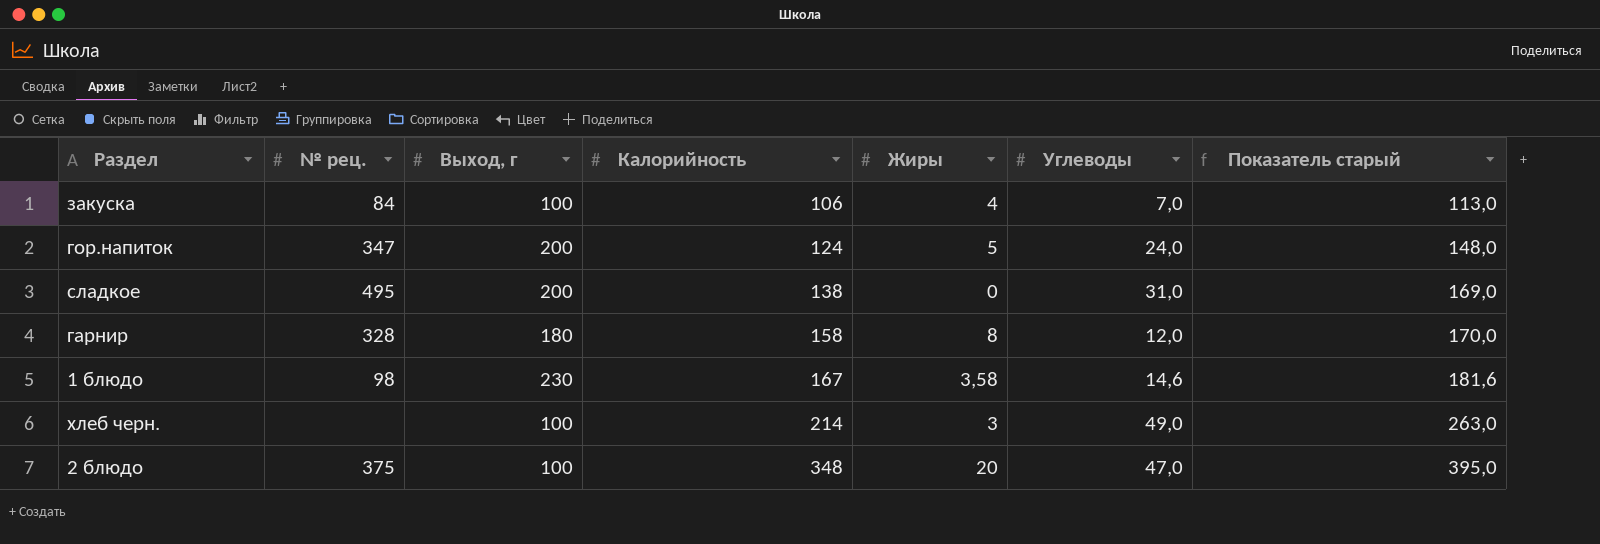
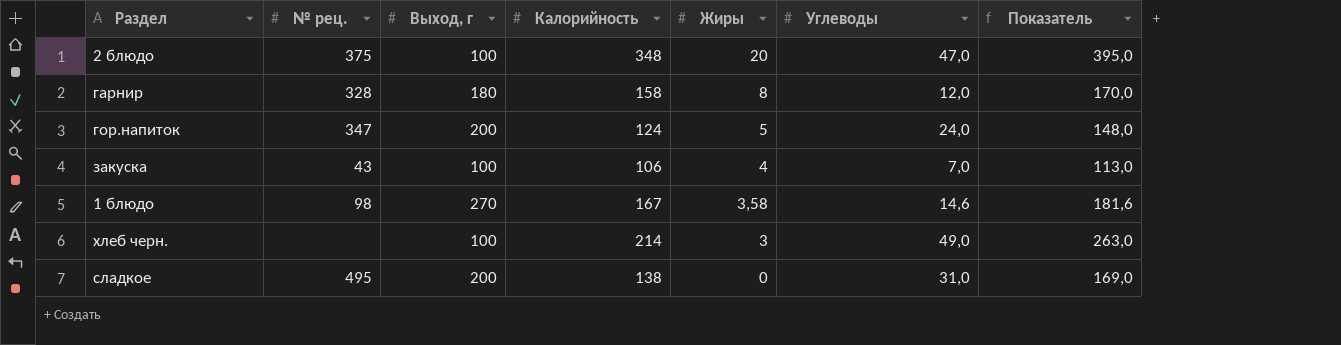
row order: Калорийность ascending -> Жиры descending
column name: Показатель старый -> Показатель
закуска | № рец.: 84 -> 43
1 блюдо | Выход, г: 230 -> 270

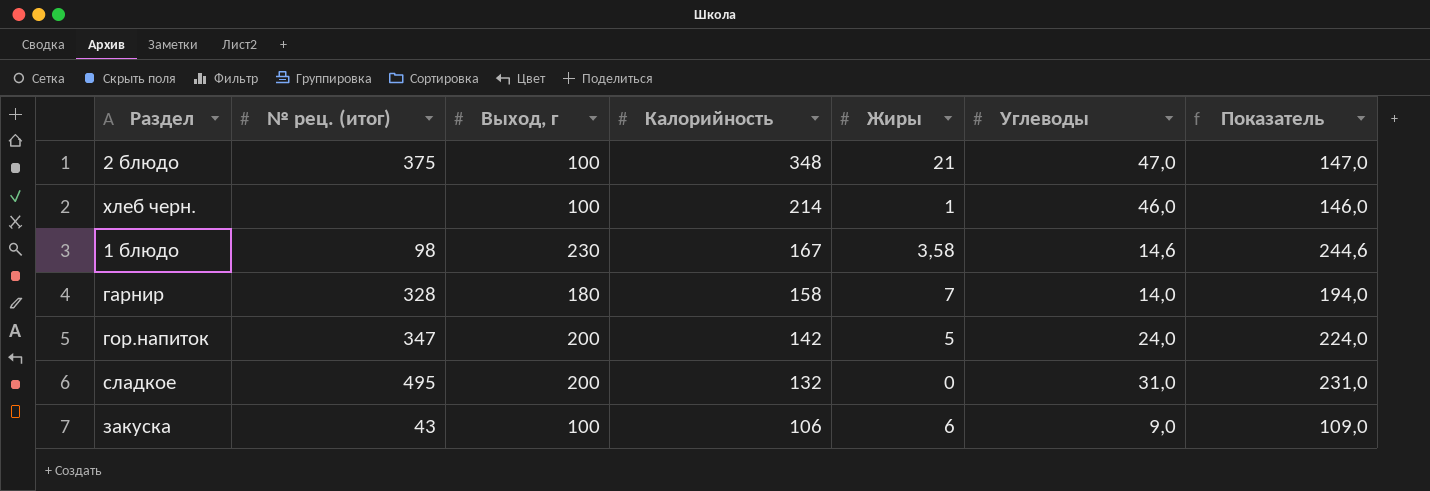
row order: Жиры descending -> Калорийность descending
column name: № рец. -> № рец. (итог)
column Показатель | formula: [Калорийность] + [Углеводы] -> [Выход, г] + [Углеводы]
2 блюдо | Жиры: 20 -> 21
хлеб черн. | Жиры: 3 -> 1
хлеб черн. | Углеводы: 49,0 -> 46,0
1 блюдо | Выход, г: 270 -> 230
гарнир | Жиры: 8 -> 7
гарнир | Углеводы: 12,0 -> 14,0
гор.напиток | Калорийность: 124 -> 142
сладкое | Калорийность: 138 -> 132
закуска | Жиры: 4 -> 6
закуска | Углеводы: 7,0 -> 9,0

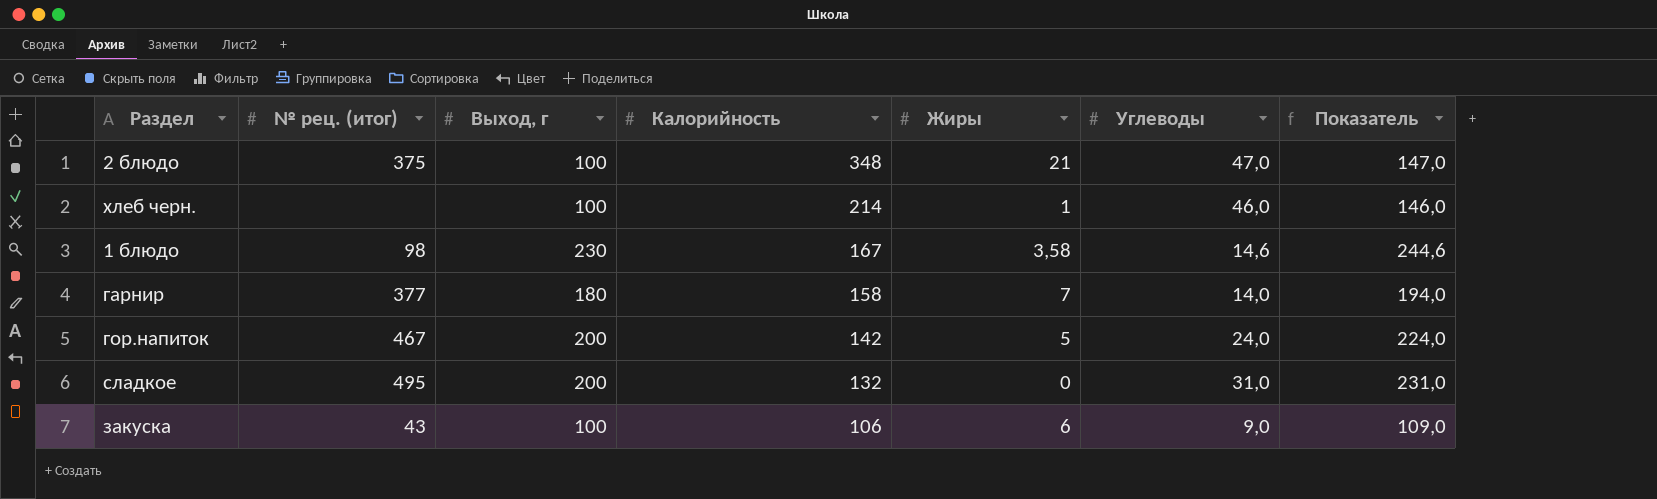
гарнир | № рец. (итог): 328 -> 377
гор.напиток | № рец. (итог): 347 -> 467

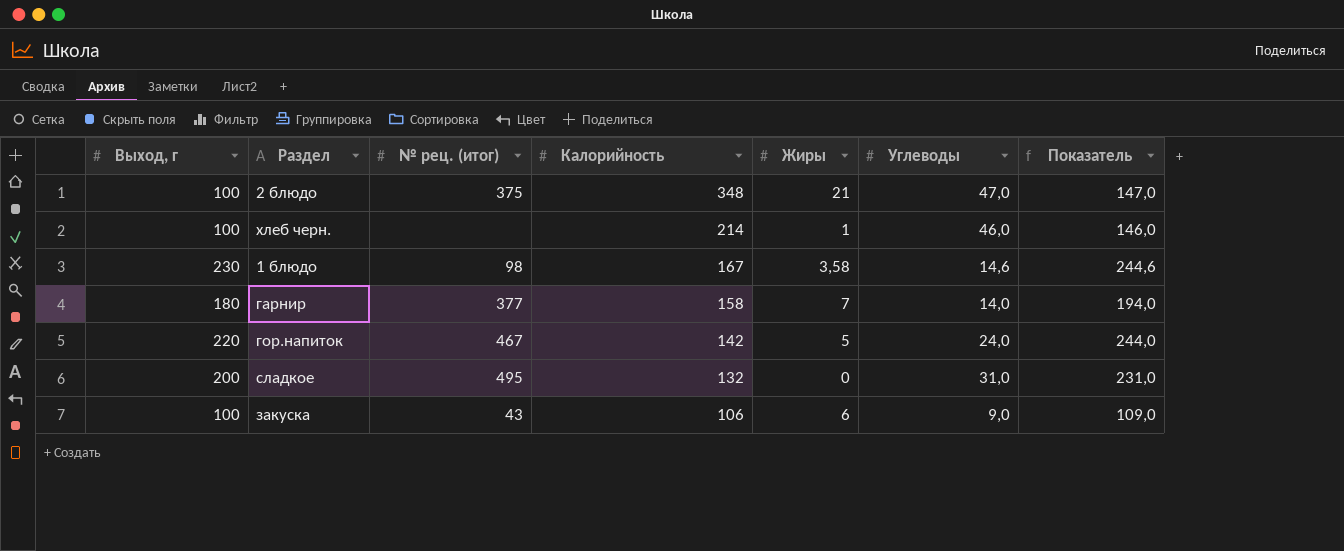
column Выход, г | position: 3 -> 1
гор.напиток | Выход, г: 200 -> 220
гор.напиток | Показатель: 224,0 -> 244,0

